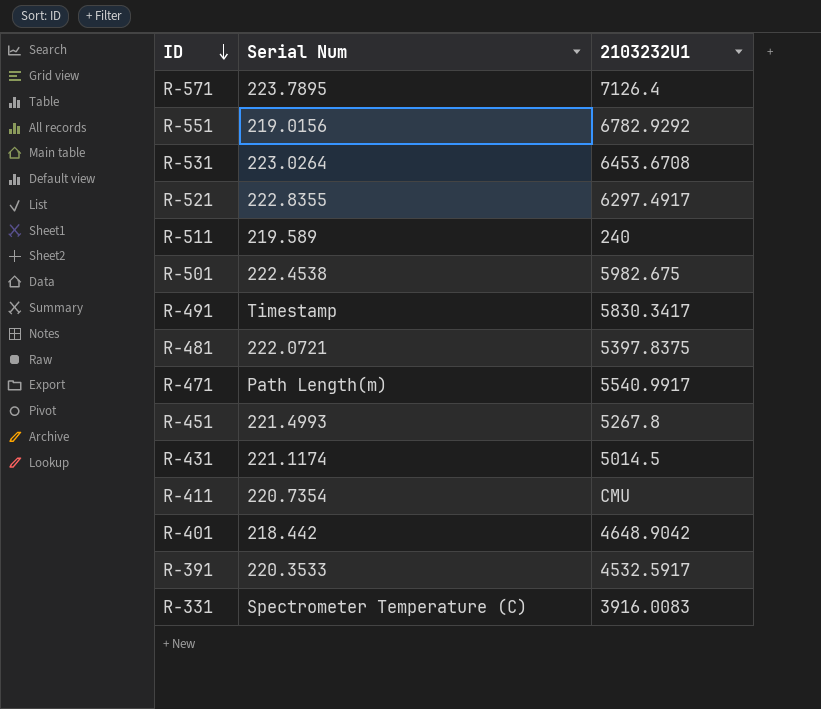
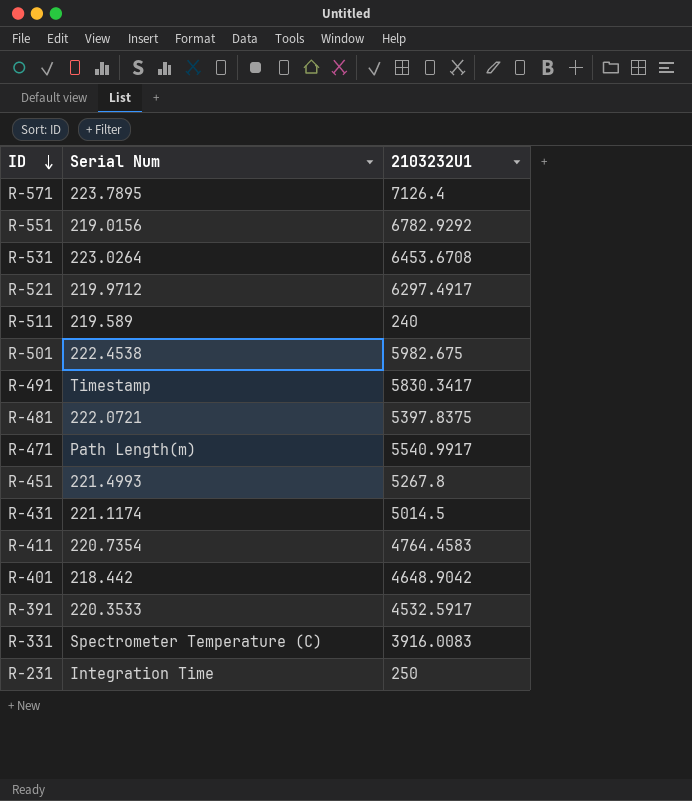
R-521 | Serial Num: 222.8355 -> 219.9712
R-411 | 2103232U1: CMU -> 4764.4583
row R-231: none -> Integration Time | 250

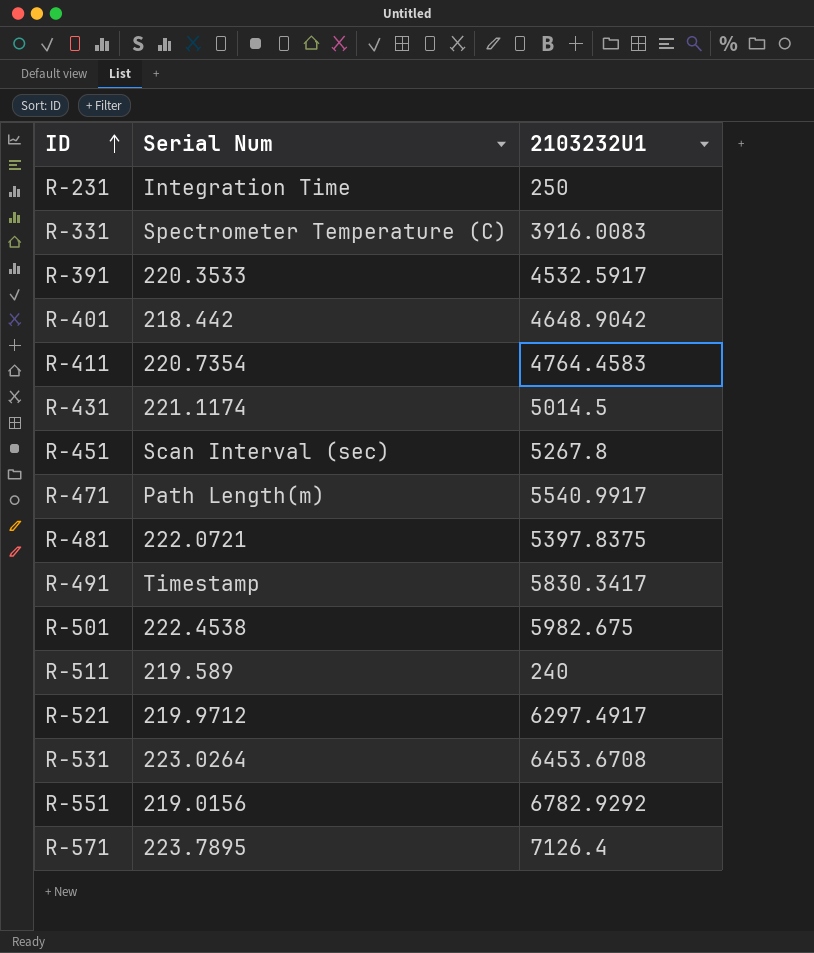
row order: ID descending -> ID ascending
R-451 | Serial Num: 221.4993 -> Scan Interval (sec)

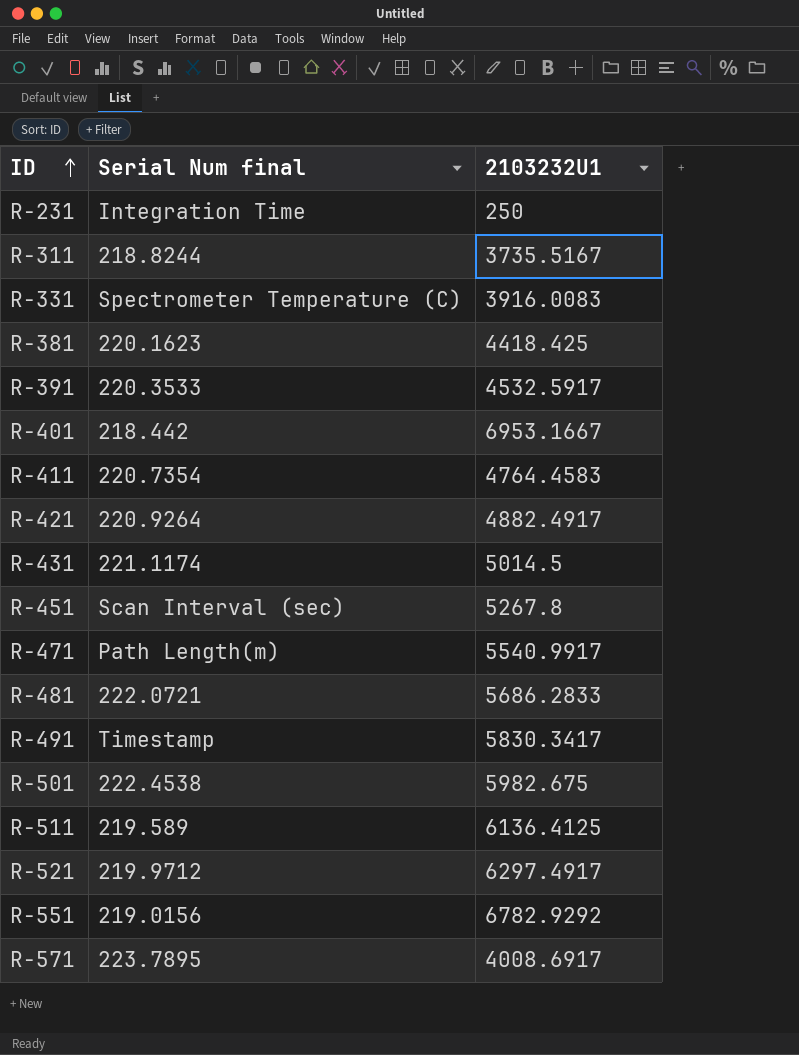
column name: Serial Num -> Serial Num final
row R-531: 223.0264 | 6453.6708 -> none
row R-311: none -> 218.8244 | 3735.5167
row R-381: none -> 220.1623 | 4418.425
R-401 | 2103232U1: 4648.9042 -> 6953.1667
row R-421: none -> 220.9264 | 4882.4917
R-481 | 2103232U1: 5397.8375 -> 5686.2833
R-511 | 2103232U1: 240 -> 6136.4125
R-571 | 2103232U1: 7126.4 -> 4008.6917

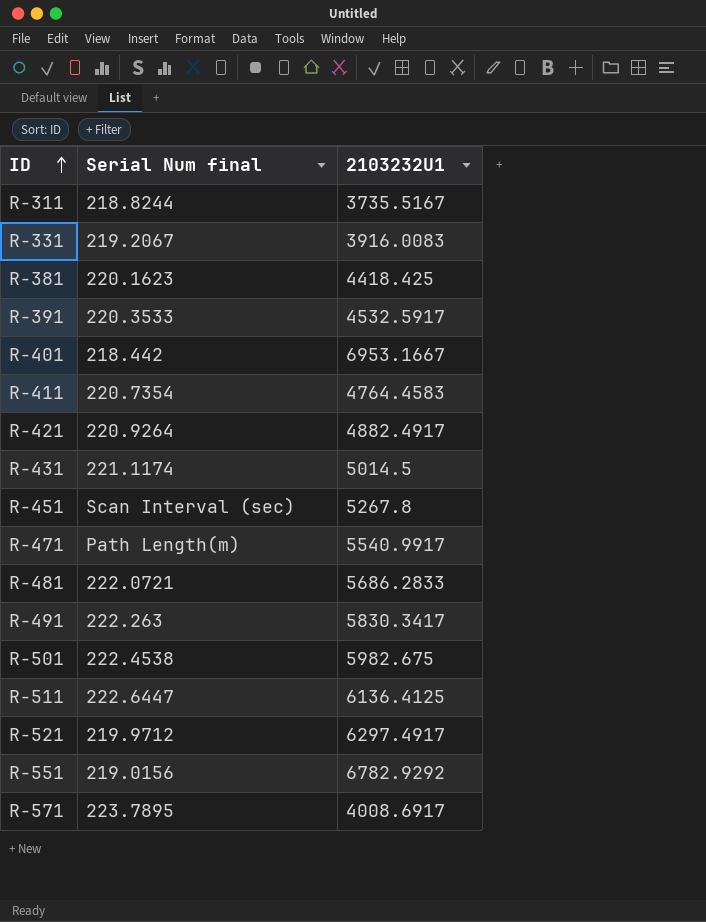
row R-231: Integration Time | 250 -> none
R-331 | Serial Num final: Spectrometer Temperature (C) -> 219.2067
R-491 | Serial Num final: Timestamp -> 222.263
R-511 | Serial Num final: 219.589 -> 222.6447

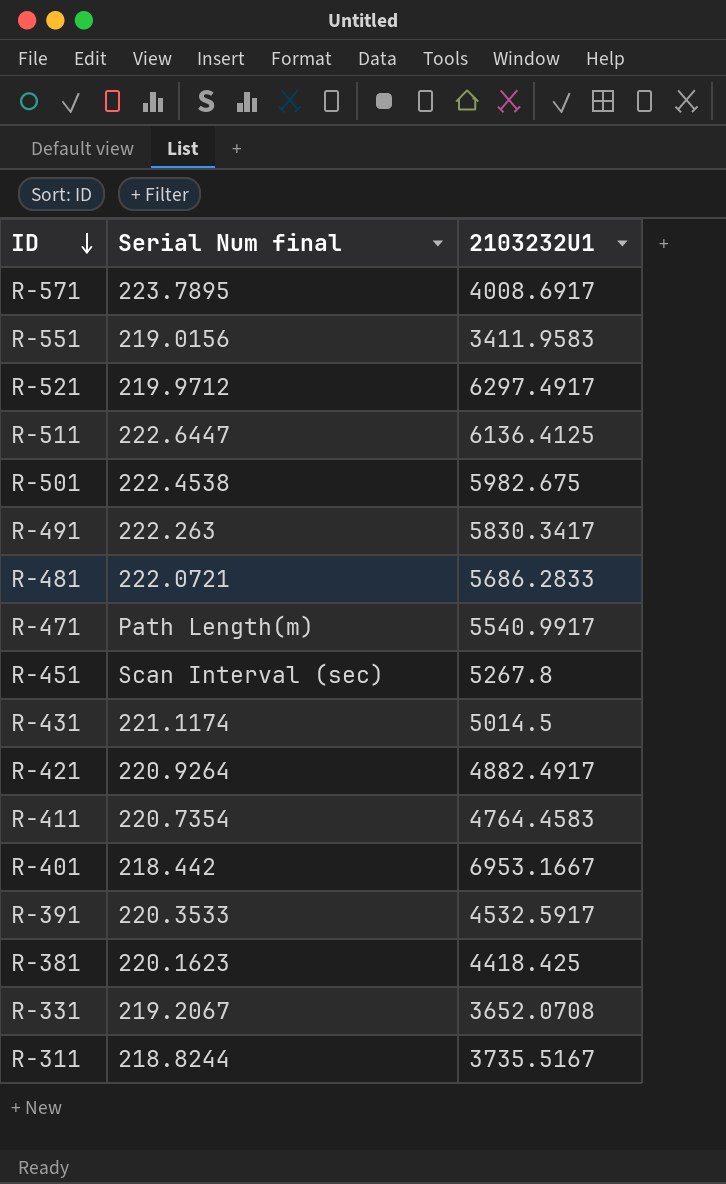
row order: ID ascending -> ID descending
R-551 | 2103232U1: 6782.9292 -> 3411.9583
R-331 | 2103232U1: 3916.0083 -> 3652.0708

